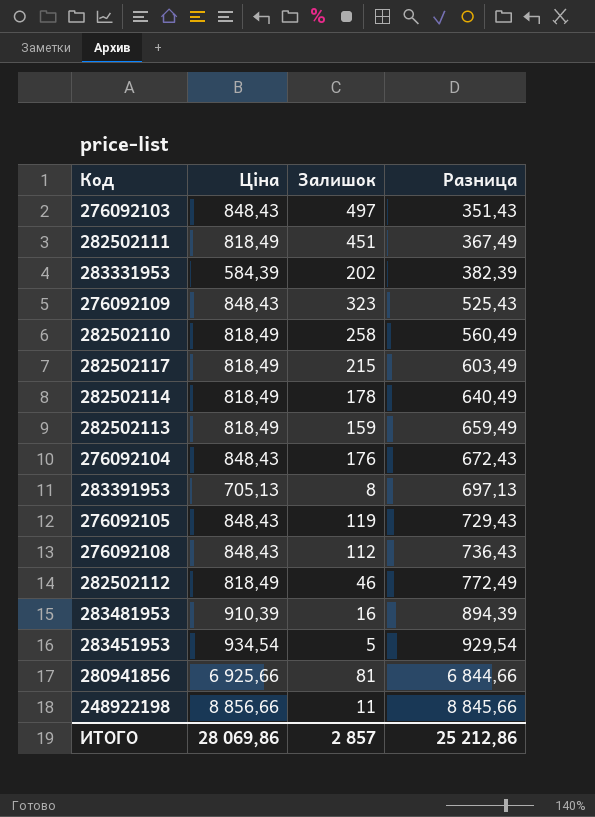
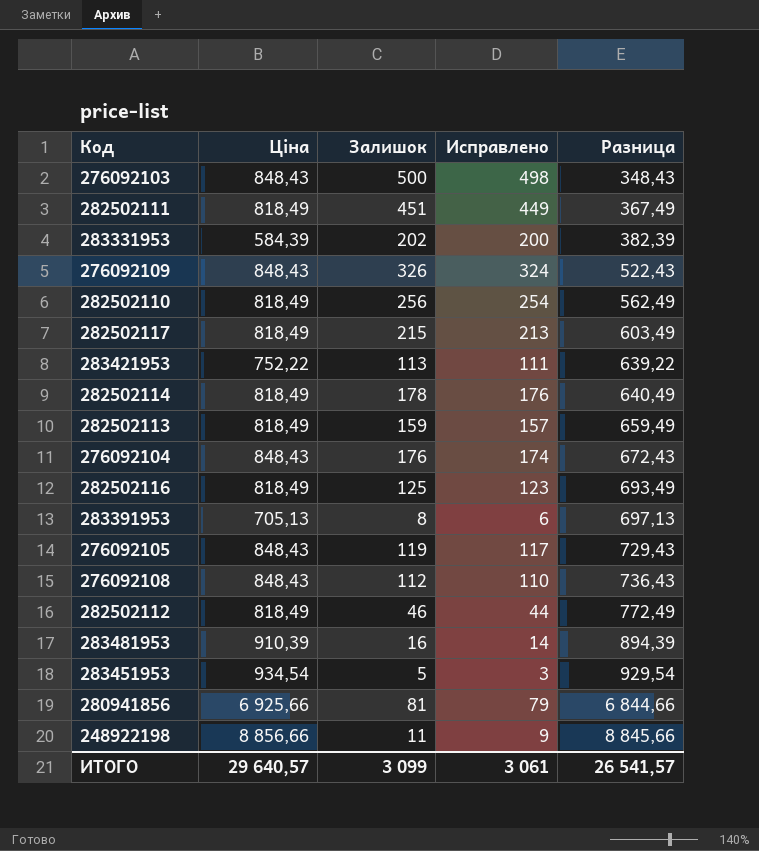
column Исправлено | formula: none -> [Залишок] - 2
276092103 | Залишок: 497 -> 500
276092103 | Разница: 351,43 -> 348,43
276092109 | Залишок: 323 -> 326
276092109 | Разница: 525,43 -> 522,43
282502110 | Залишок: 258 -> 256
282502110 | Разница: 560,49 -> 562,49
row 283421953: none -> 752,22 | 113 | 111 | 639,22
row 282502116: none -> 818,49 | 125 | 123 | 693,49
ИТОГО | Ціна: 28 069,86 -> 29 640,57
ИТОГО | Залишок: 2 857 -> 3 099
ИТОГО | Разница: 25 212,86 -> 26 541,57

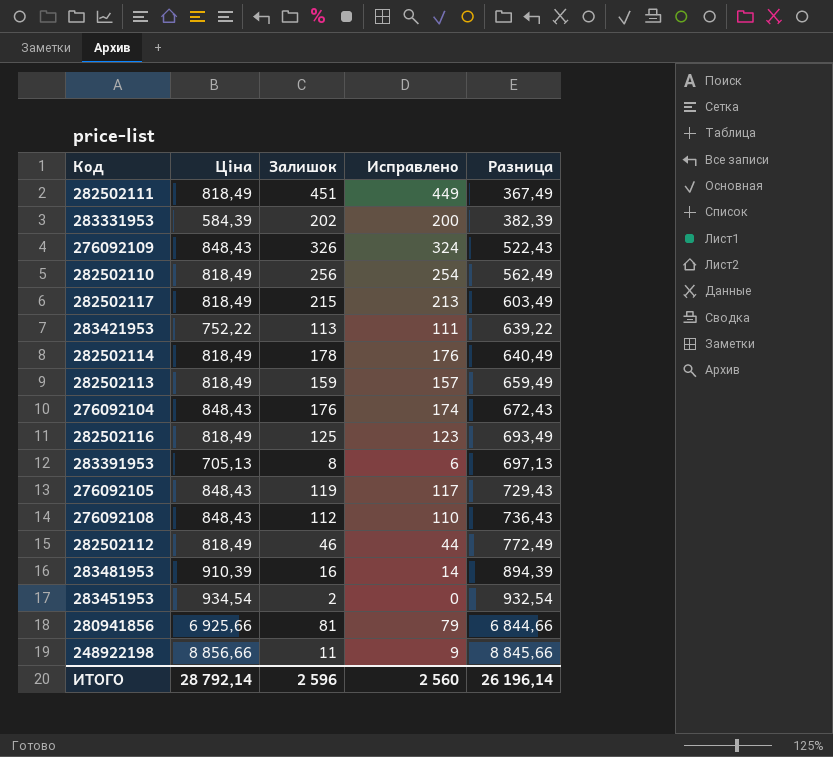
row 276092103: 848,43 | 500 | 498 | 348,43 -> none
283451953 | Залишок: 5 -> 2
283451953 | Исправлено: 3 -> 0
283451953 | Разница: 929,54 -> 932,54
ИТОГО | Ціна: 29 640,57 -> 28 792,14
ИТОГО | Залишок: 3 099 -> 2 596
ИТОГО | Исправлено: 3 061 -> 2 560
ИТОГО | Разница: 26 541,57 -> 26 196,14

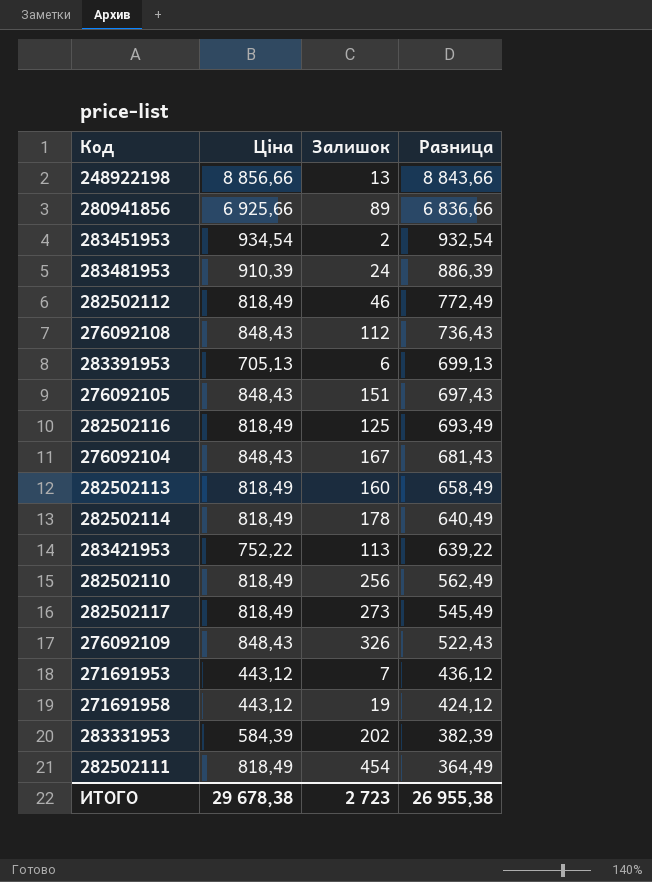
row order: Разница ascending -> Разница descending
column Исправлено | formula: [Залишок] - 2 -> none
248922198 | Залишок: 11 -> 13
248922198 | Разница: 8 845,66 -> 8 843,66
280941856 | Залишок: 81 -> 89
280941856 | Разница: 6 844,66 -> 6 836,66
283481953 | Залишок: 16 -> 24
283481953 | Разница: 894,39 -> 886,39
283391953 | Залишок: 8 -> 6
283391953 | Разница: 697,13 -> 699,13
276092105 | Залишок: 119 -> 151
276092105 | Разница: 729,43 -> 697,43
276092104 | Залишок: 176 -> 167
276092104 | Разница: 672,43 -> 681,43
282502113 | Залишок: 159 -> 160
282502113 | Разница: 659,49 -> 658,49
282502117 | Залишок: 215 -> 273
282502117 | Разница: 603,49 -> 545,49
row 271691953: none -> 443,12 | 7 | 436,12
row 271691958: none -> 443,12 | 19 | 424,12
282502111 | Залишок: 451 -> 454
282502111 | Разница: 367,49 -> 364,49
ИТОГО | Ціна: 28 792,14 -> 29 678,38
ИТОГО | Залишок: 2 596 -> 2 723
ИТОГО | Разница: 26 196,14 -> 26 955,38

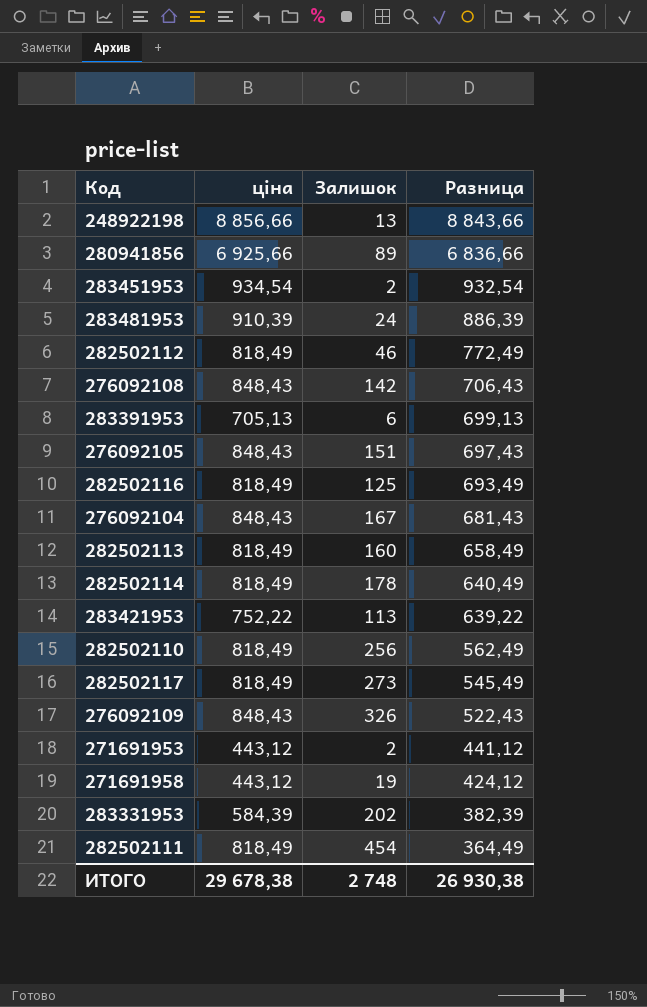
column name: Ціна -> ціна
276092108 | Залишок: 112 -> 142
276092108 | Разница: 736,43 -> 706,43
271691953 | Залишок: 7 -> 2
271691953 | Разница: 436,12 -> 441,12
ИТОГО | Залишок: 2 723 -> 2 748
ИТОГО | Разница: 26 955,38 -> 26 930,38

